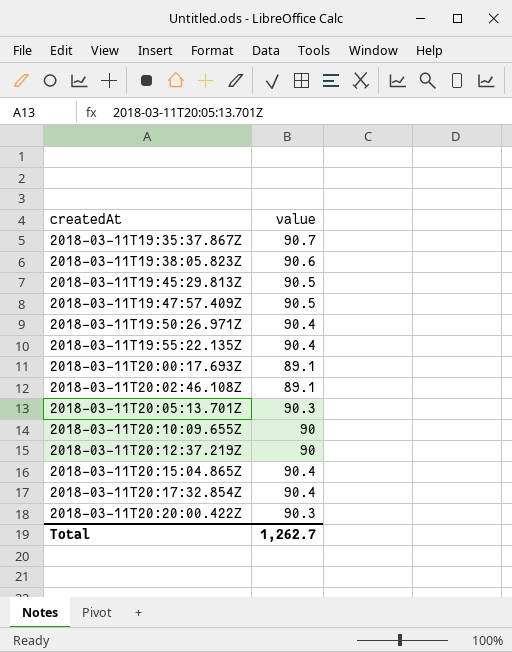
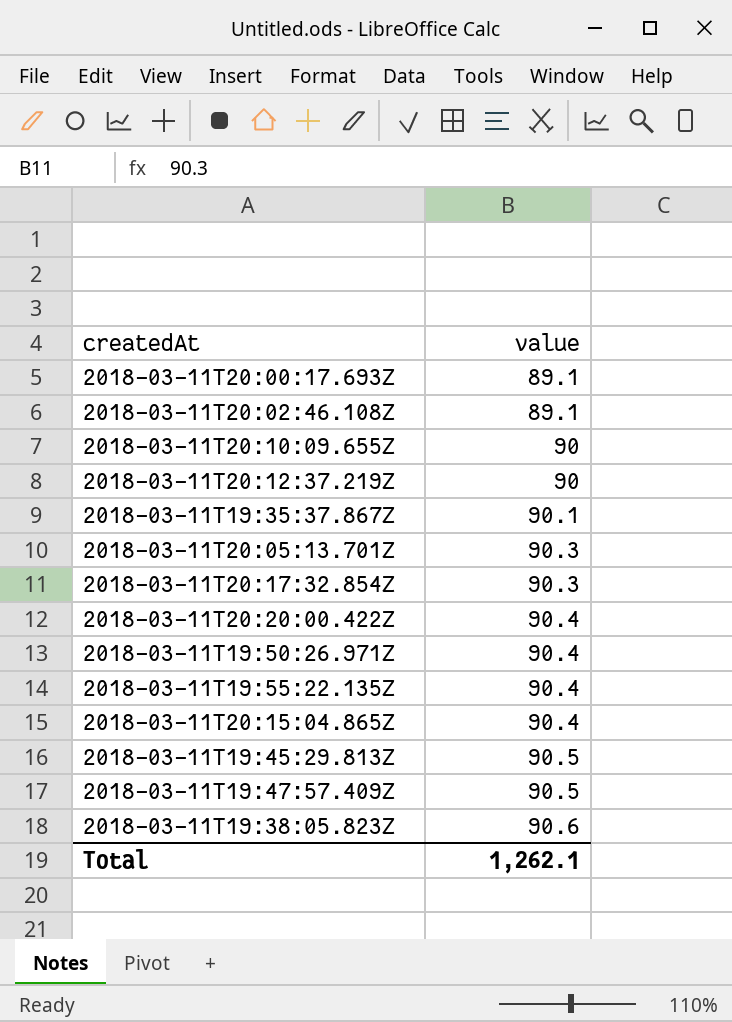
row order: createdAt ascending -> value ascending
2018-03-11T19:35:37.867Z | value: 90.7 -> 90.1
2018-03-11T20:17:32.854Z | value: 90.4 -> 90.3
2018-03-11T20:20:00.422Z | value: 90.3 -> 90.4
Total | value: 1,262.7 -> 1,262.1

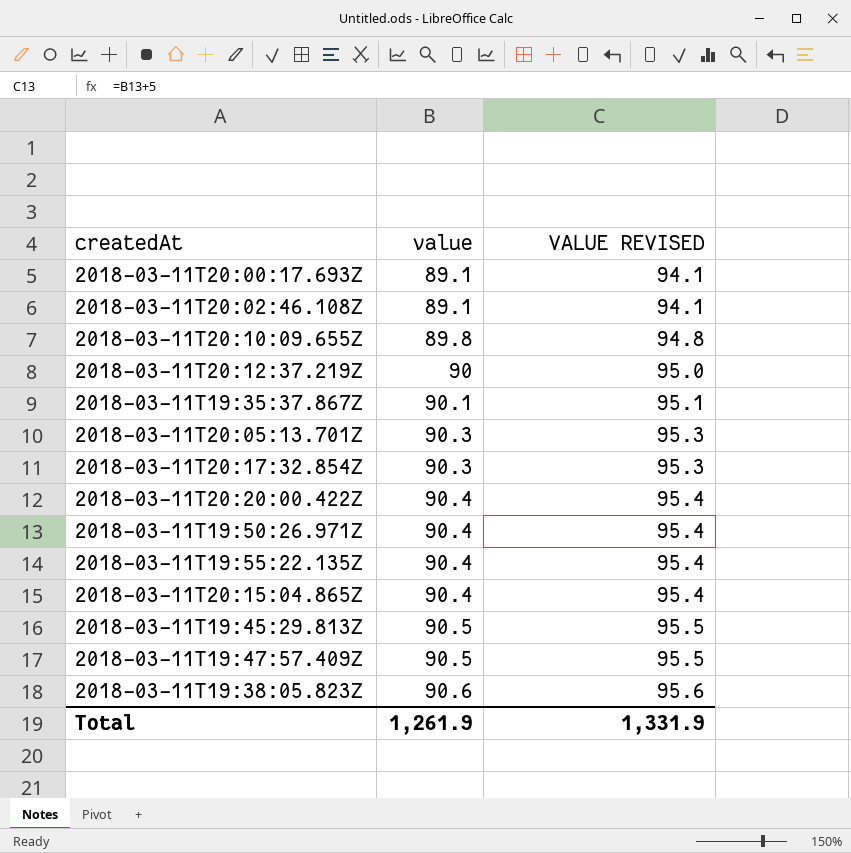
column VALUE REVISED | formula: none -> [value] + 5
2018-03-11T20:10:09.655Z | value: 90 -> 89.8
Total | value: 1,262.1 -> 1,261.9

